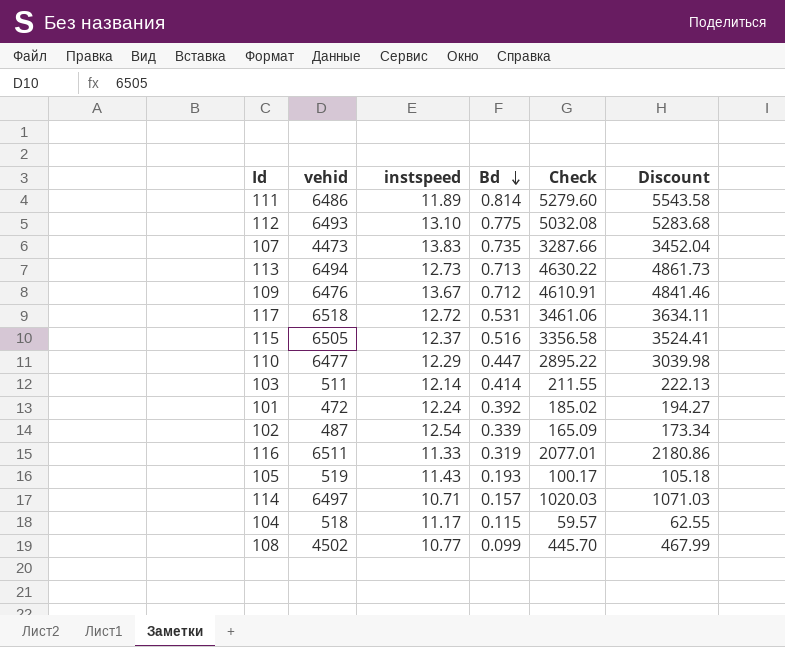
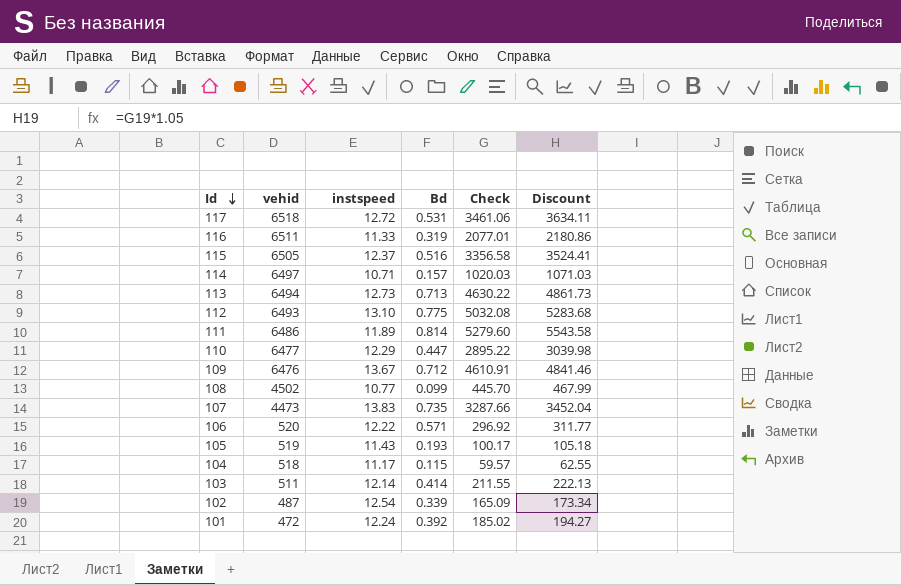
row order: Bd descending -> Id descending
row 106: none -> 520 | 12.22 | 0.571 | 296.92 | 311.77

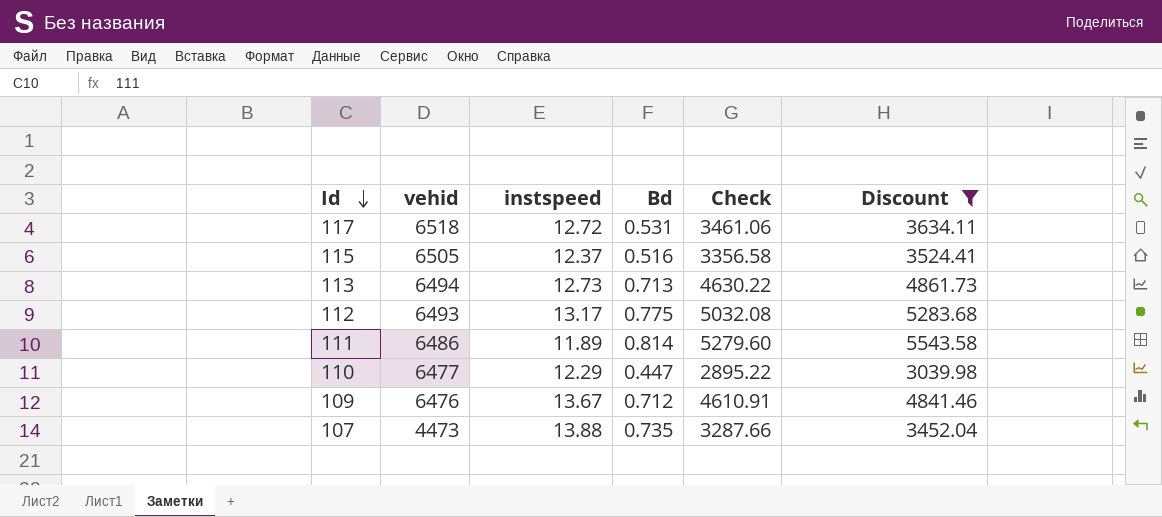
filter: none -> Discount >= 3039.98
112 | instspeed: 13.10 -> 13.17
107 | instspeed: 13.83 -> 13.88

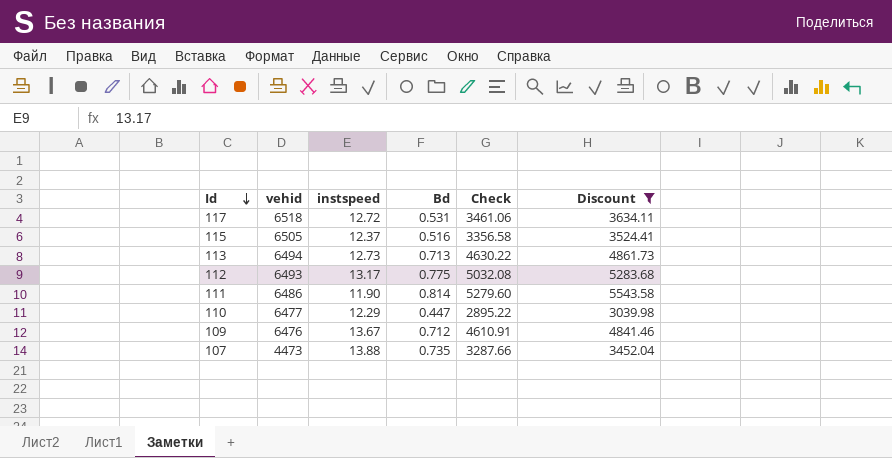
111 | instspeed: 11.89 -> 11.90

